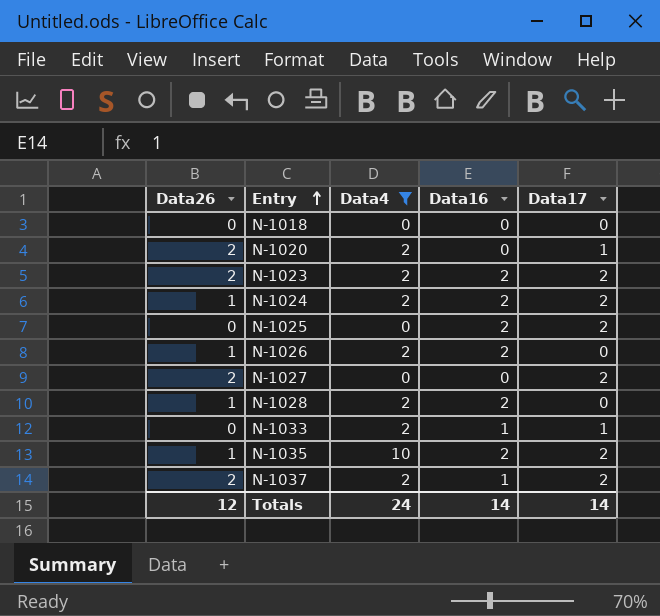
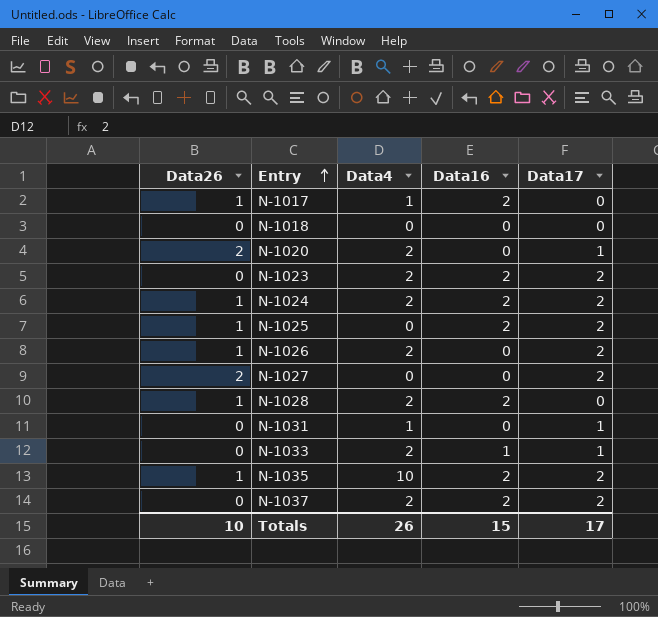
filter: Data4 != 1 -> none
N-1023 | Data26: 2 -> 0
N-1025 | Data26: 0 -> 1
N-1026 | Data16: 2 -> 0
N-1026 | Data17: 0 -> 2
N-1037 | Data26: 2 -> 0
N-1037 | Data16: 1 -> 2
Totals | Data26: 12 -> 10
Totals | Data4: 24 -> 26
Totals | Data16: 14 -> 15
Totals | Data17: 14 -> 17

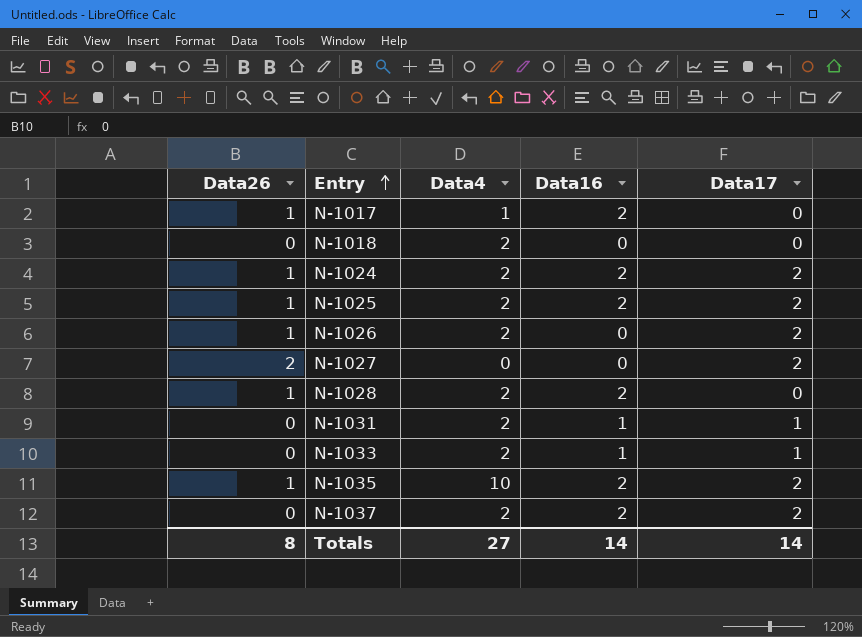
row N-1020: 2 | 2 | 0 | 1 -> none
row N-1023: 0 | 2 | 2 | 2 -> none
N-1018 | Data4: 0 -> 2
N-1025 | Data4: 0 -> 2
N-1031 | Data4: 1 -> 2
N-1031 | Data16: 0 -> 1
Totals | Data26: 10 -> 8
Totals | Data4: 26 -> 27
Totals | Data16: 15 -> 14
Totals | Data17: 17 -> 14

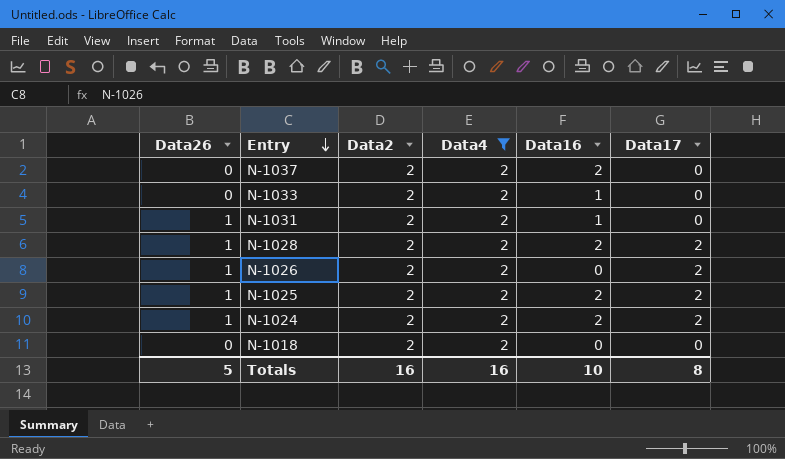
filter: none -> Data4 = 2
row order: Entry ascending -> Entry descending
column Data2 | position: none -> 3
N-1037 | Data17: 2 -> 0
N-1033 | Data17: 1 -> 0
N-1031 | Data26: 0 -> 1
N-1031 | Data17: 1 -> 0
N-1028 | Data17: 0 -> 2
Totals | Data26: 8 -> 5
Totals | Data4: 27 -> 16
Totals | Data16: 14 -> 10
Totals | Data17: 14 -> 8

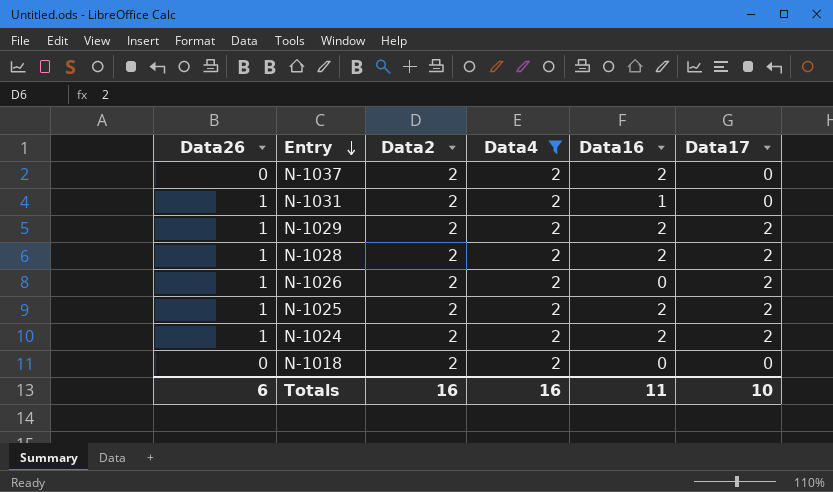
row N-1033: 0 | 2 | 2 | 1 | 0 -> none
row N-1029: none -> 1 | 2 | 2 | 2 | 2
Totals | Data26: 5 -> 6
Totals | Data16: 10 -> 11
Totals | Data17: 8 -> 10

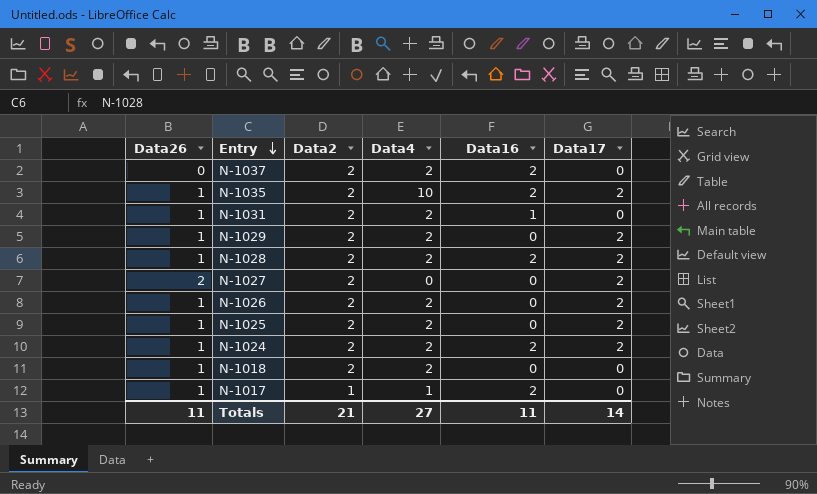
filter: Data4 = 2 -> none
N-1029 | Data16: 2 -> 0
N-1025 | Data16: 2 -> 0
N-1018 | Data26: 0 -> 1
Totals | Data26: 6 -> 11
Totals | Data2: 16 -> 21
Totals | Data4: 16 -> 27
Totals | Data17: 10 -> 14

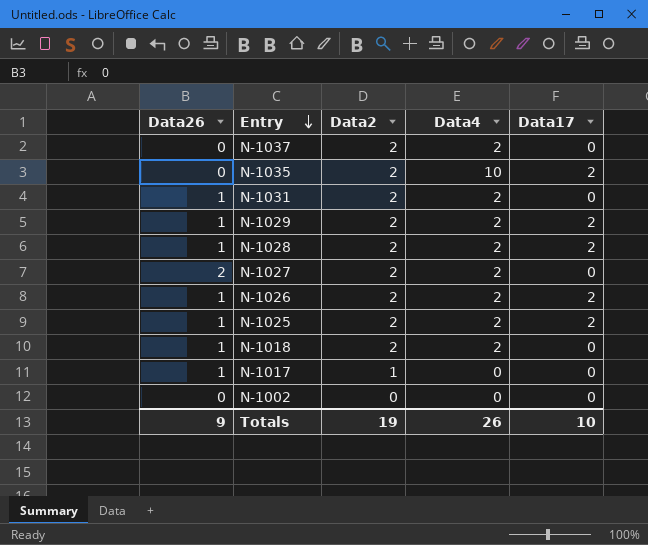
column Data16 | position: 5 -> none
row N-1024: 1 | 2 | 2 | 2 | 2 -> none
N-1035 | Data26: 1 -> 0
N-1027 | Data4: 0 -> 2
N-1027 | Data17: 2 -> 0
N-1017 | Data4: 1 -> 0
row N-1002: none -> 0 | 0 | 0 | 0
Totals | Data26: 11 -> 9
Totals | Data2: 21 -> 19
Totals | Data4: 27 -> 26
Totals | Data17: 14 -> 10

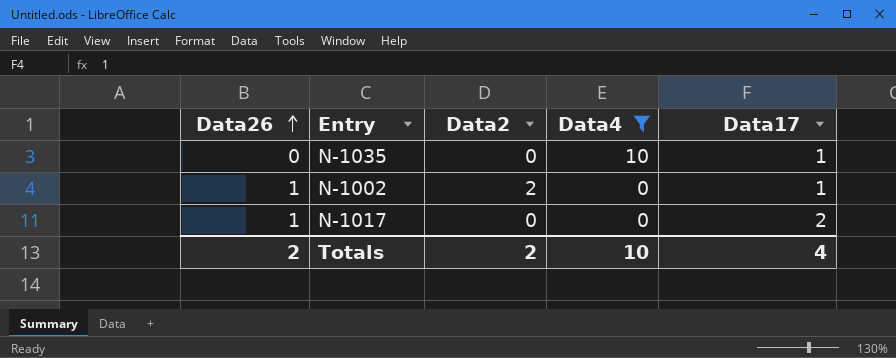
filter: none -> Data4 != 2
row order: Entry descending -> Data26 ascending
N-1035 | Data2: 2 -> 0
N-1035 | Data17: 2 -> 1
N-1002 | Data26: 0 -> 1
N-1002 | Data2: 0 -> 2
N-1002 | Data17: 0 -> 1
N-1017 | Data2: 1 -> 0
N-1017 | Data17: 0 -> 2
Totals | Data26: 9 -> 2
Totals | Data2: 19 -> 2
Totals | Data4: 26 -> 10
Totals | Data17: 10 -> 4

